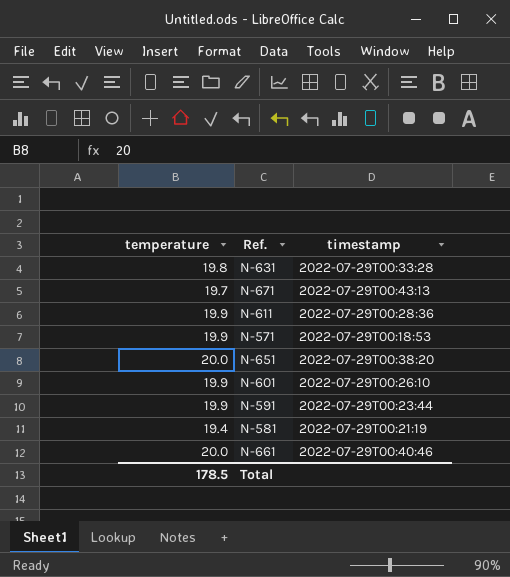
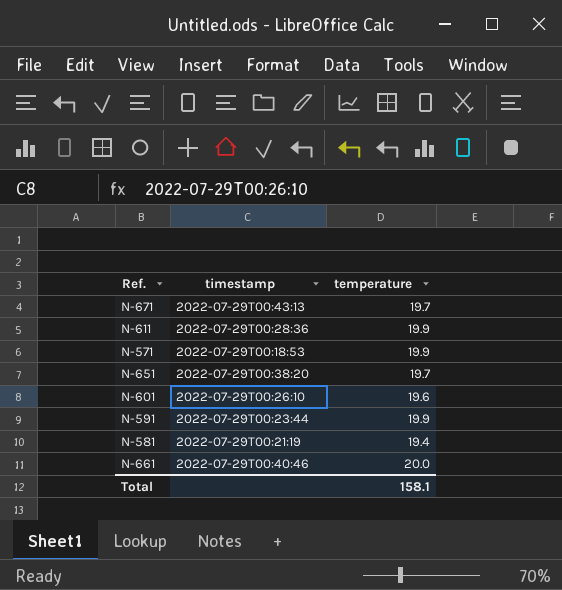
column temperature | position: 1 -> 3
row N-631: 19.8 | 2022-07-29T00:33:28 -> none
N-651 | temperature: 20.0 -> 19.7
N-601 | temperature: 19.9 -> 19.6
Total | temperature: 178.5 -> 158.1

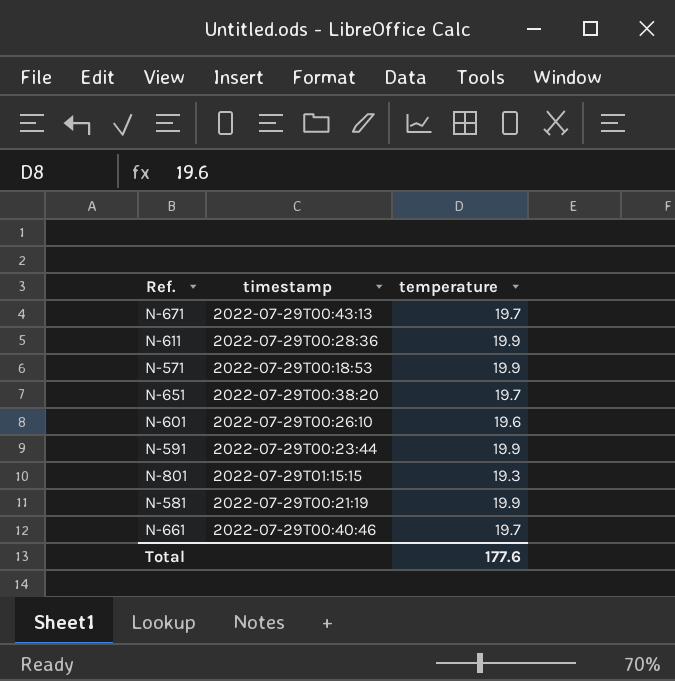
row N-801: none -> 2022-07-29T01:15:15 | 19.3
N-581 | temperature: 19.4 -> 19.9
N-661 | temperature: 20.0 -> 19.7
Total | temperature: 158.1 -> 177.6

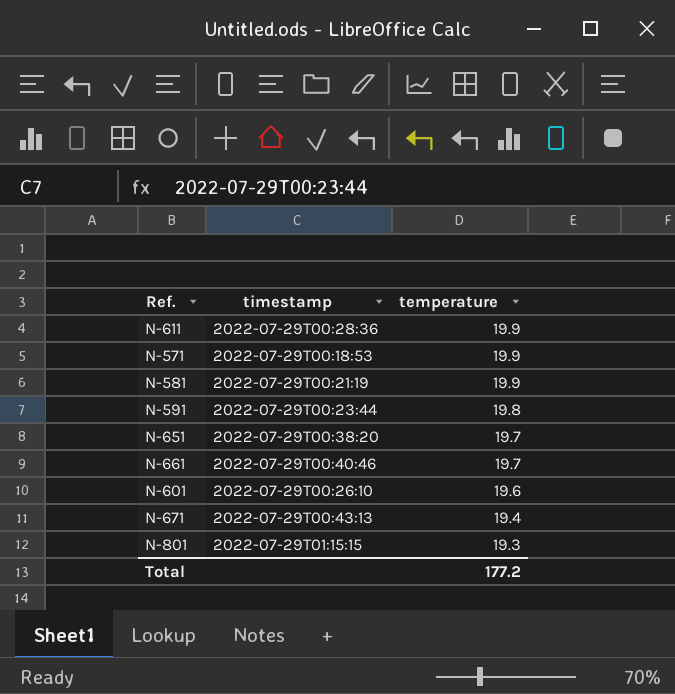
row order: none -> temperature descending
N-591 | temperature: 19.9 -> 19.8
N-671 | temperature: 19.7 -> 19.4
Total | temperature: 177.6 -> 177.2

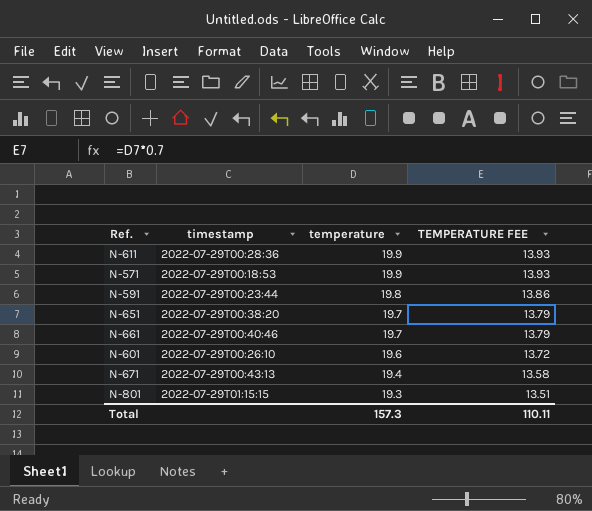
column TEMPERATURE FEE | formula: none -> [temperature] * 0.7
row N-581: 2022-07-29T00:21:19 | 19.9 -> none
Total | temperature: 177.2 -> 157.3

